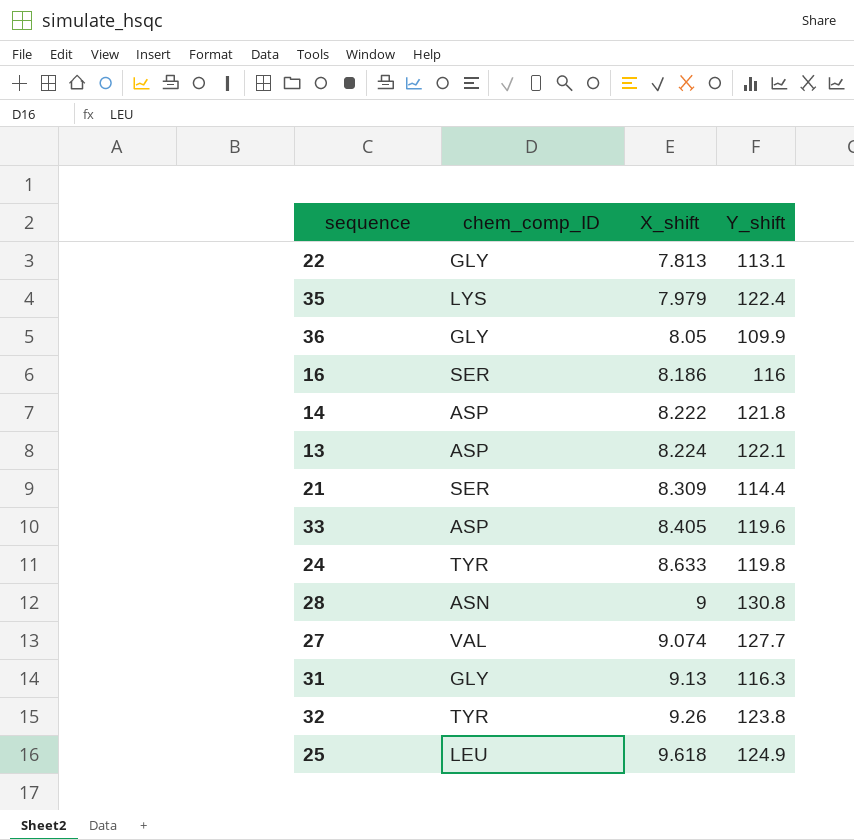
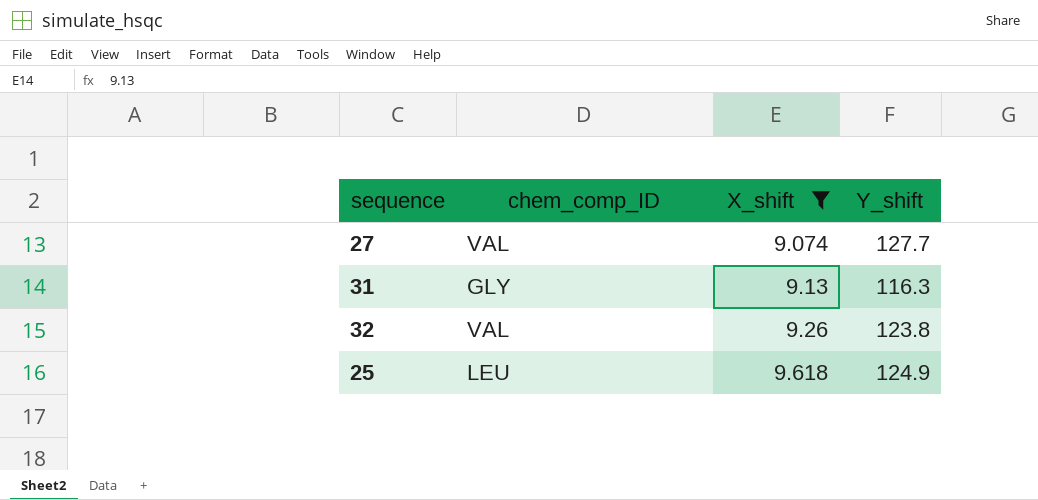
filter: none -> X_shift >= 9.074
32 | chem_comp_ID: TYR -> VAL

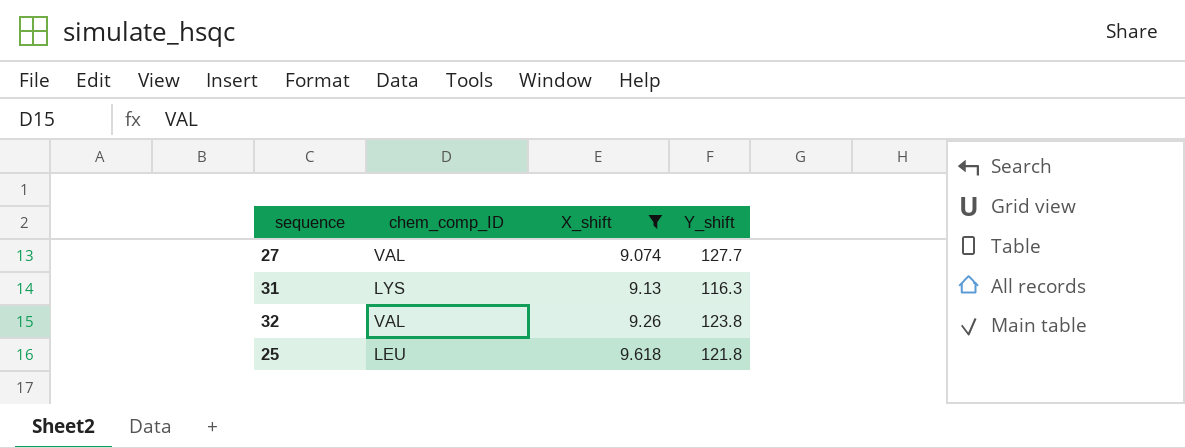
31 | chem_comp_ID: GLY -> LYS
25 | Y_shift: 124.9 -> 121.8

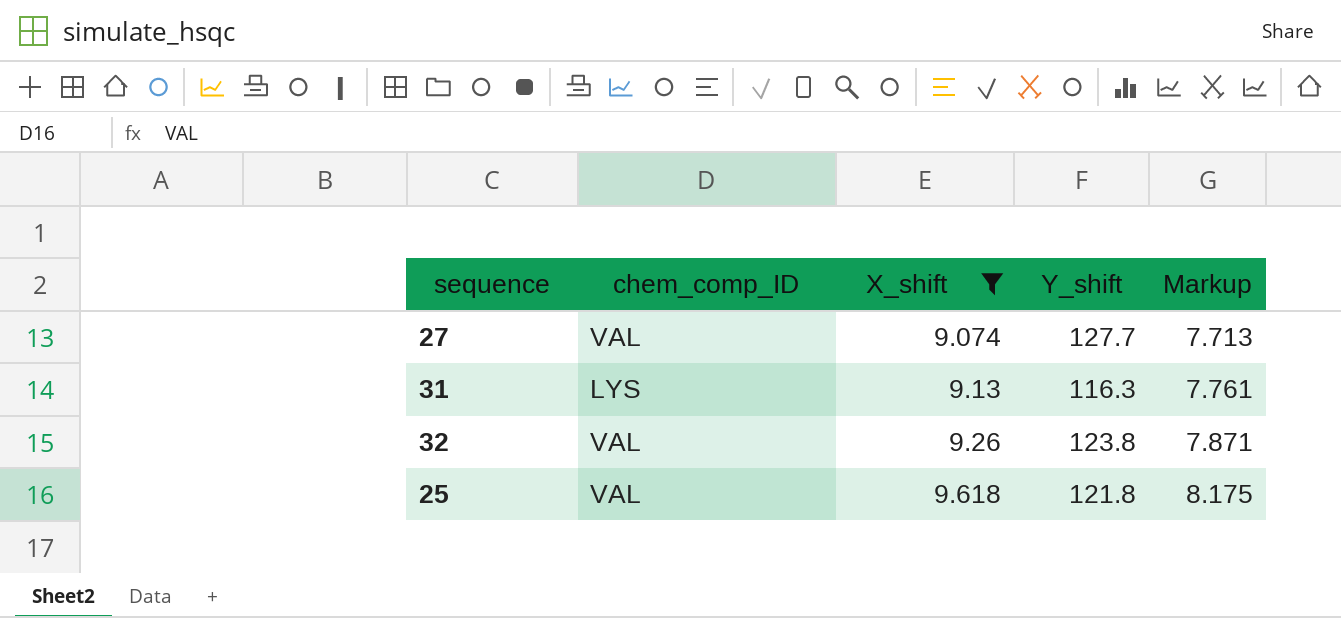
column Markup | formula: none -> [X_shift] * 0.85
25 | chem_comp_ID: LEU -> VAL

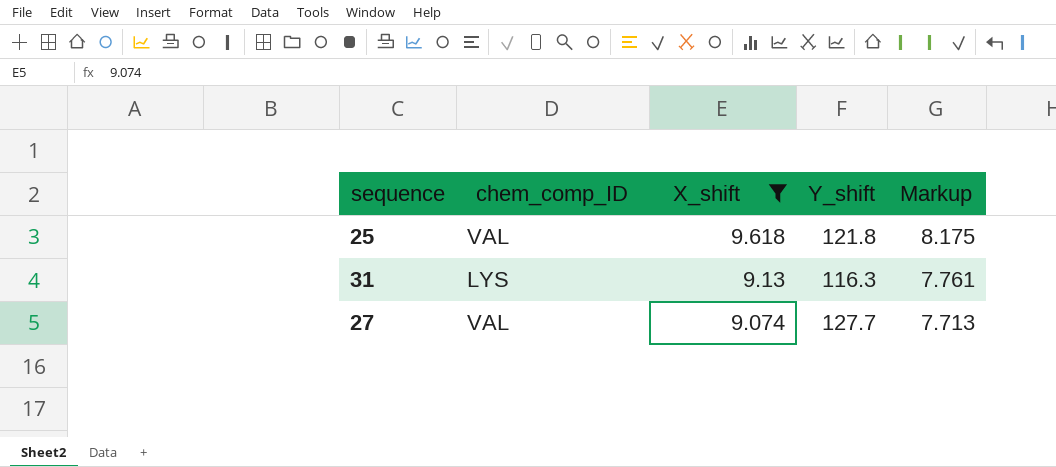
row order: X_shift ascending -> X_shift descending
row 32: VAL | 9.26 | 123.8 | 7.871 -> none

